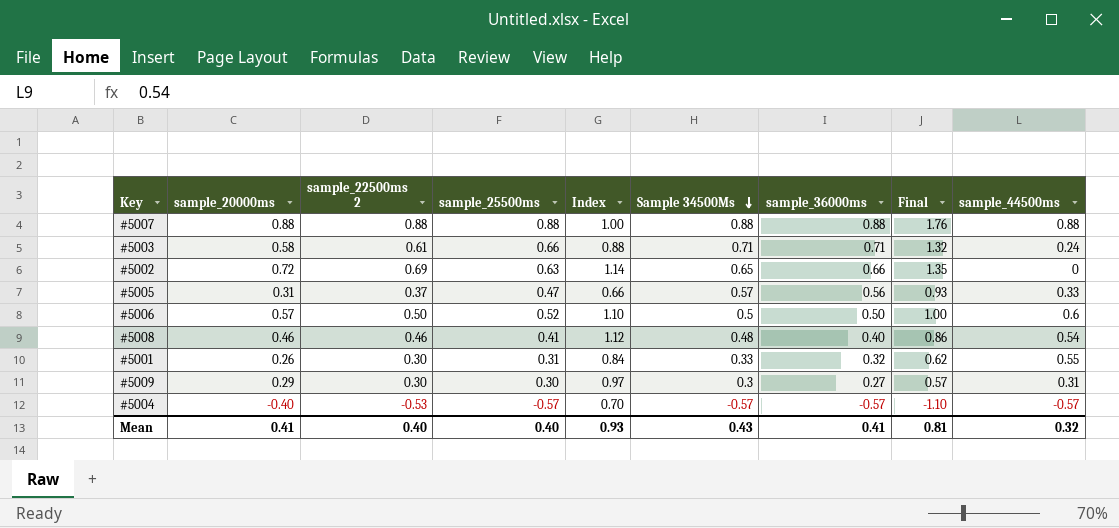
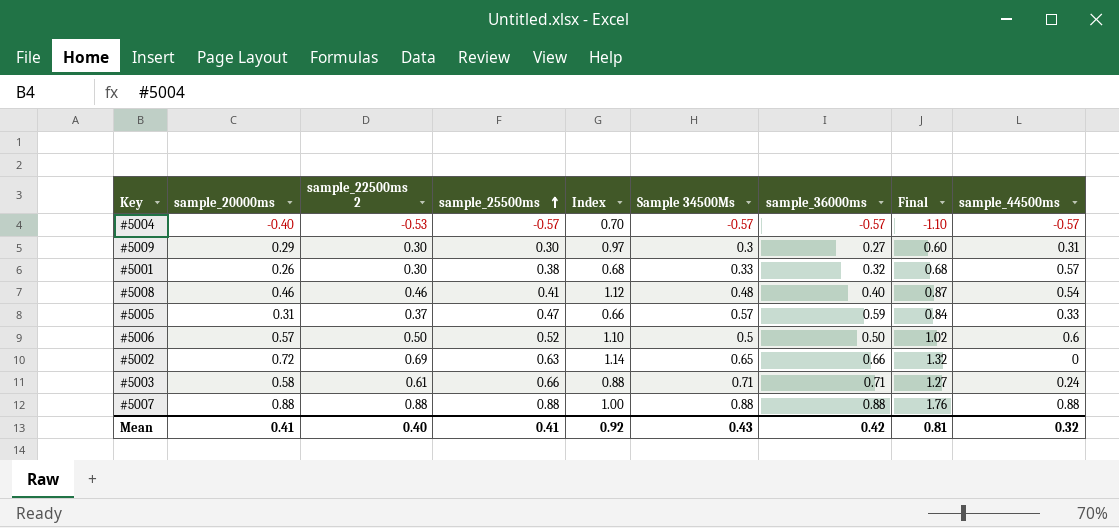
row order: Sample 34500Ms descending -> sample_25500ms ascending
column Final | formula: [sample_22500ms 2] + [sample_36000ms] -> [sample_22500ms 2] + [sample_25500ms]
#5001 | sample_25500ms: 0.31 -> 0.38
#5001 | Index: 0.84 -> 0.68
#5001 | sample_44500ms: 0.55 -> 0.57
#5005 | sample_36000ms: 0.56 -> 0.59
Mean | sample_25500ms: 0.40 -> 0.41
Mean | Index: 0.93 -> 0.92
Mean | sample_36000ms: 0.41 -> 0.42

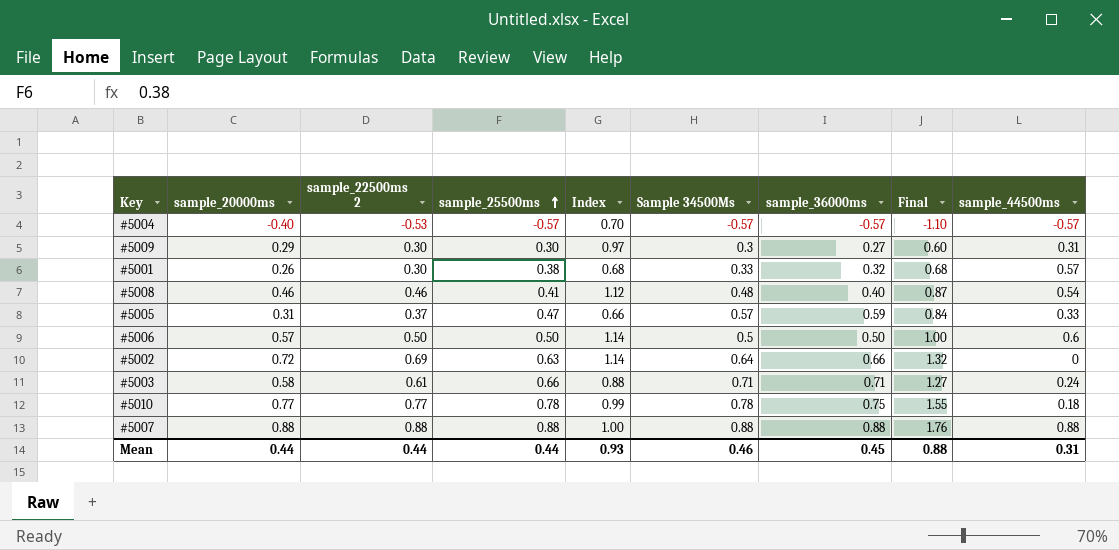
#5006 | sample_25500ms: 0.52 -> 0.50
#5006 | Index: 1.10 -> 1.14
#5006 | Final: 1.02 -> 1.00
#5002 | Sample 34500Ms: 0.65 -> 0.64
row #5010: none -> 0.77 | 0.77 | 0.78 | 0.99 | 0.78 | 0.75 | 1.55 | 0.18
Mean | sample_20000ms: 0.41 -> 0.44
Mean | sample_22500ms 2: 0.40 -> 0.44
Mean | sample_25500ms: 0.41 -> 0.44
Mean | Index: 0.92 -> 0.93
Mean | Sample 34500Ms: 0.43 -> 0.46
Mean | sample_36000ms: 0.42 -> 0.45
Mean | Final: 0.81 -> 0.88
Mean | sample_44500ms: 0.32 -> 0.31

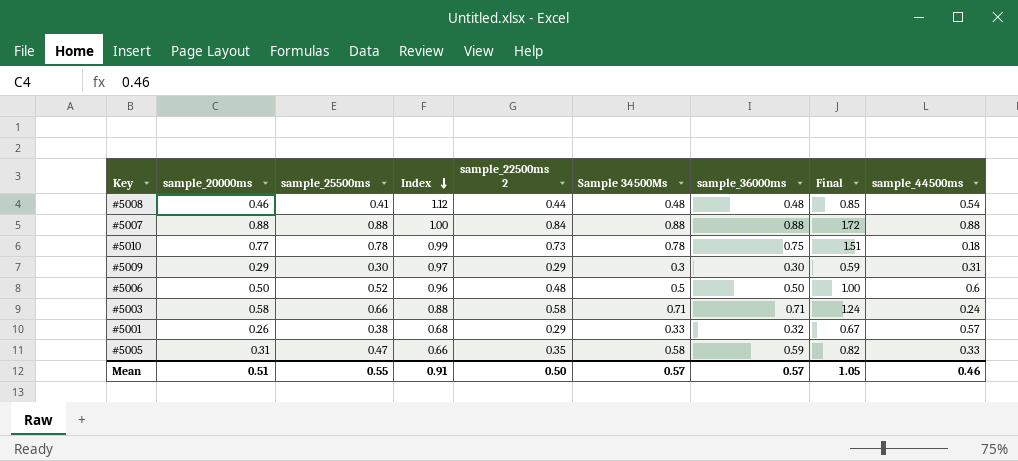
row order: sample_25500ms ascending -> Index descending
column sample_22500ms 2 | position: 3 -> 5
row #5004: -0.40 | -0.53 | -0.57 | 0.70 | -0.57 | -0.57 | -1.10 | -0.57 -> none
row #5002: 0.72 | 0.69 | 0.63 | 1.14 | 0.64 | 0.66 | 1.32 | 0 -> none
#5008 | sample_22500ms 2: 0.46 -> 0.44
#5008 | sample_36000ms: 0.40 -> 0.48
#5008 | Final: 0.87 -> 0.85
#5007 | sample_22500ms 2: 0.88 -> 0.84
#5007 | Final: 1.76 -> 1.72
#5010 | sample_22500ms 2: 0.77 -> 0.73
#5010 | Final: 1.55 -> 1.51
#5009 | sample_22500ms 2: 0.30 -> 0.29
#5009 | sample_36000ms: 0.27 -> 0.30
#5009 | Final: 0.60 -> 0.59
#5006 | sample_20000ms: 0.57 -> 0.50
#5006 | sample_25500ms: 0.50 -> 0.52
#5006 | Index: 1.14 -> 0.96
#5006 | sample_22500ms 2: 0.50 -> 0.48
#5003 | sample_22500ms 2: 0.61 -> 0.58
#5003 | Final: 1.27 -> 1.24
#5001 | sample_22500ms 2: 0.30 -> 0.29
#5001 | Final: 0.68 -> 0.67
#5005 | sample_22500ms 2: 0.37 -> 0.35
#5005 | Sample 34500Ms: 0.57 -> 0.58
#5005 | Final: 0.84 -> 0.82
Mean | sample_20000ms: 0.44 -> 0.51
Mean | sample_25500ms: 0.44 -> 0.55
Mean | Index: 0.93 -> 0.91
Mean | sample_22500ms 2: 0.44 -> 0.50
Mean | Sample 34500Ms: 0.46 -> 0.57
Mean | sample_36000ms: 0.45 -> 0.57
Mean | Final: 0.88 -> 1.05
Mean | sample_44500ms: 0.31 -> 0.46

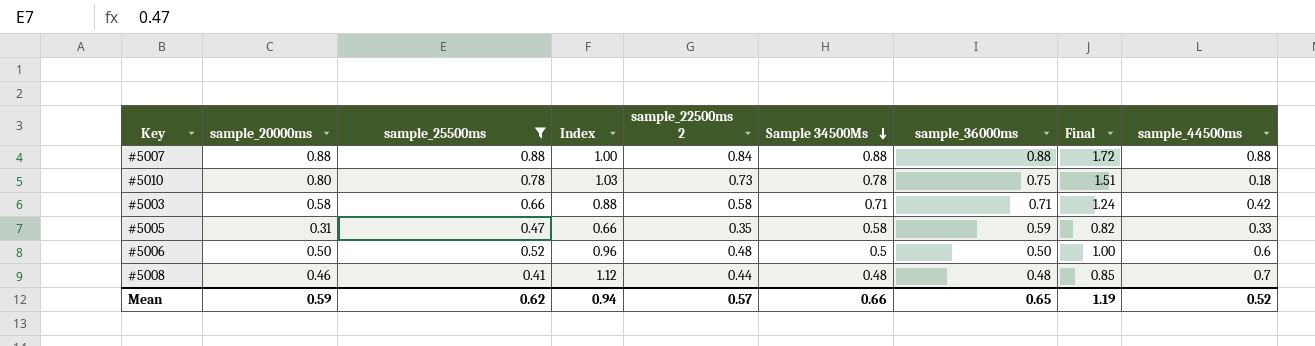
filter: none -> sample_25500ms >= 0.41
row order: Index descending -> Sample 34500Ms descending
#5010 | sample_20000ms: 0.77 -> 0.80
#5010 | Index: 0.99 -> 1.03
#5003 | sample_44500ms: 0.24 -> 0.42
#5008 | sample_44500ms: 0.54 -> 0.7
Mean | sample_20000ms: 0.51 -> 0.59
Mean | sample_25500ms: 0.55 -> 0.62
Mean | Index: 0.91 -> 0.94
Mean | sample_22500ms 2: 0.50 -> 0.57
Mean | Sample 34500Ms: 0.57 -> 0.66
Mean | sample_36000ms: 0.57 -> 0.65
Mean | Final: 1.05 -> 1.19
Mean | sample_44500ms: 0.46 -> 0.52

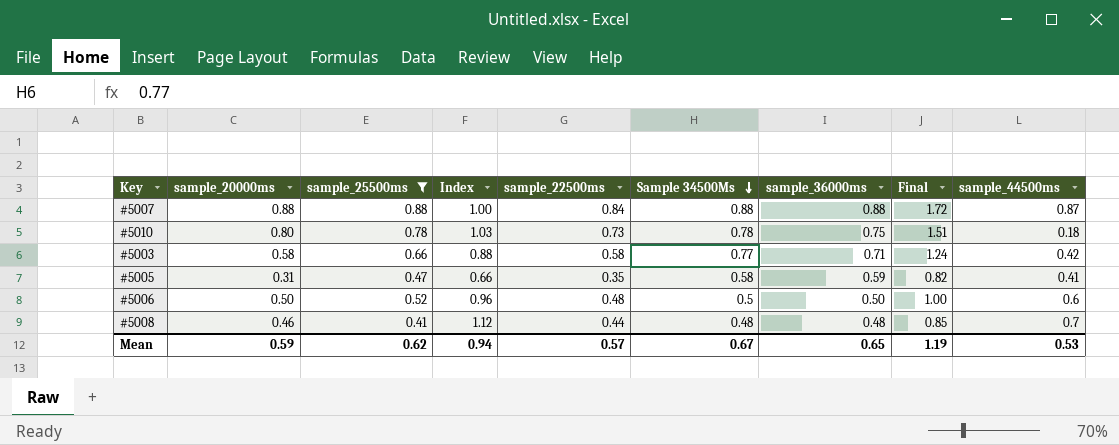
column name: sample_22500ms 2 -> sample_22500ms
#5007 | sample_44500ms: 0.88 -> 0.87
#5003 | Sample 34500Ms: 0.71 -> 0.77
#5005 | sample_44500ms: 0.33 -> 0.41
Mean | Sample 34500Ms: 0.66 -> 0.67
Mean | sample_44500ms: 0.52 -> 0.53

